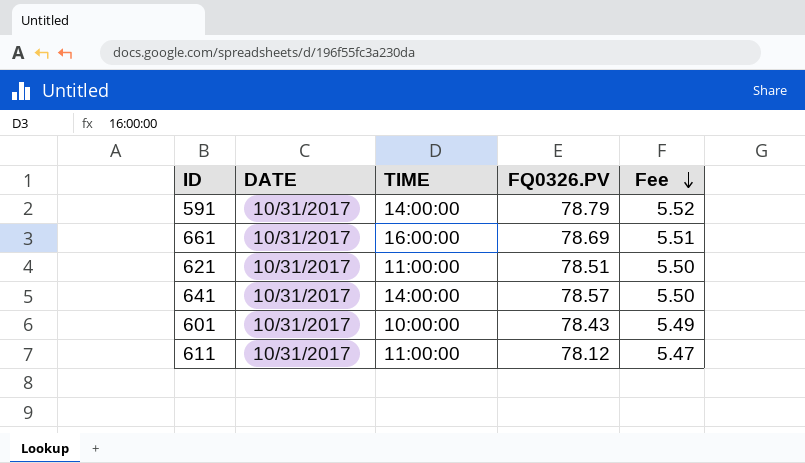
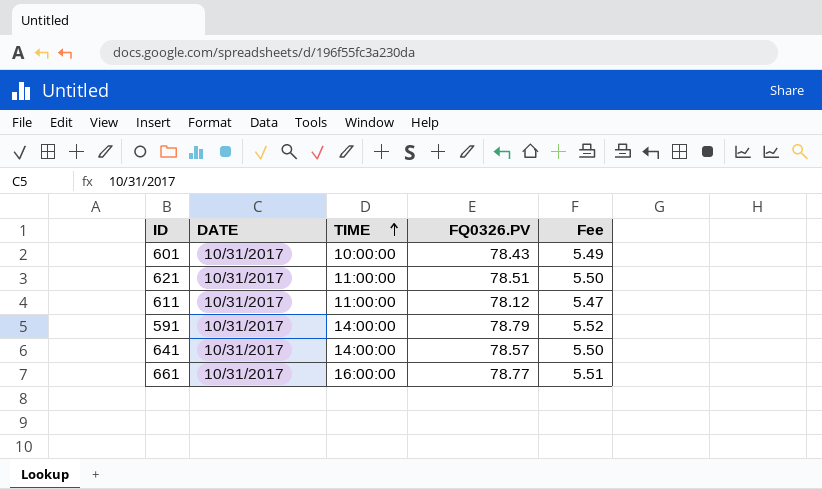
row order: Fee descending -> TIME ascending
661 | FQ0326.PV: 78.69 -> 78.77

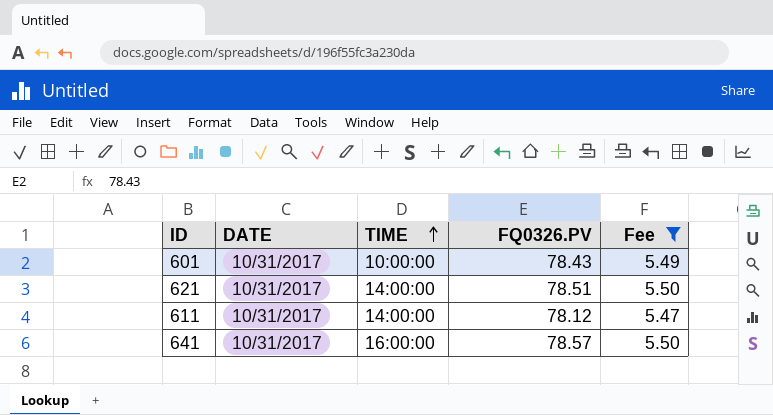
filter: none -> Fee <= 5.50
621 | TIME: 11:00:00 -> 14:00:00
611 | TIME: 11:00:00 -> 14:00:00
641 | TIME: 14:00:00 -> 16:00:00

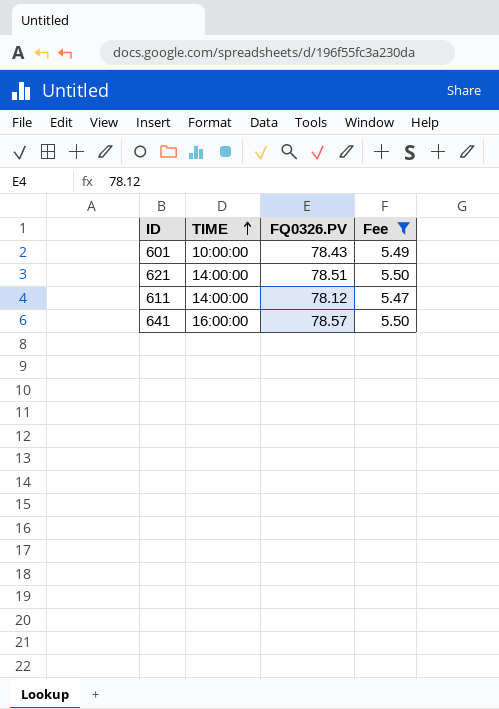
column DATE | position: 2 -> none

